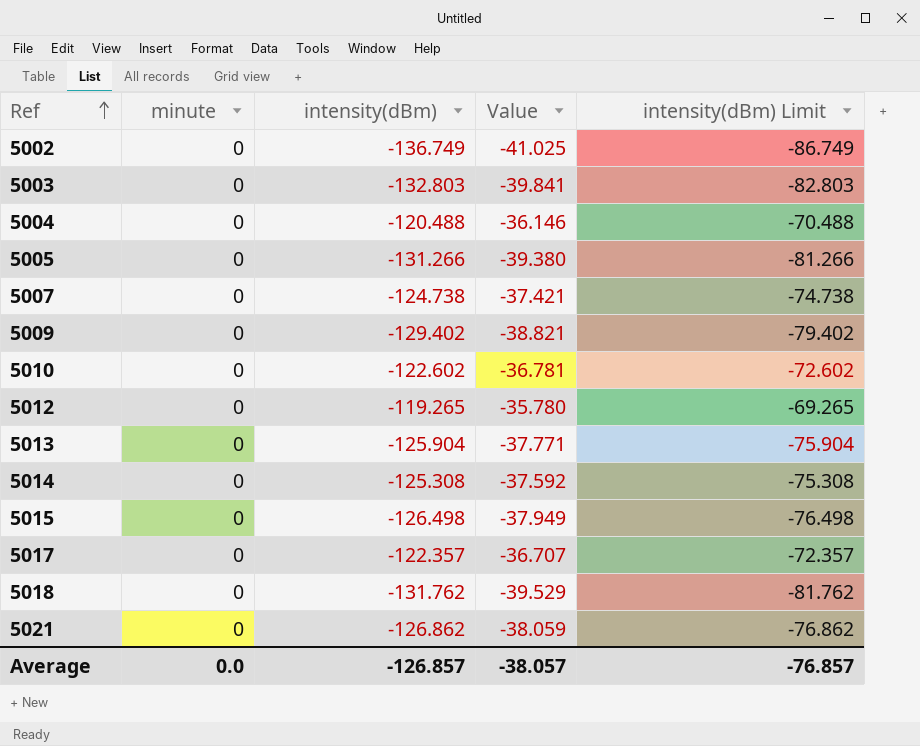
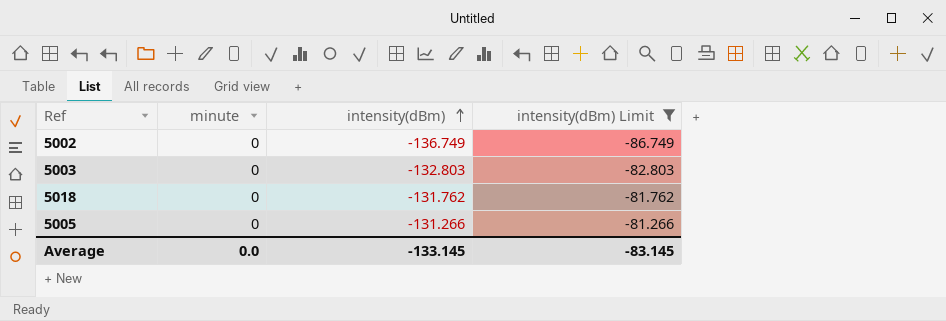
filter: none -> intensity(dBm) Limit <= -81.266
row order: Ref ascending -> intensity(dBm) ascending
column Value | formula: [intensity(dBm)] * 0.3 -> none
Average | intensity(dBm): -126.857 -> -133.145
Average | intensity(dBm) Limit: -76.857 -> -83.145

